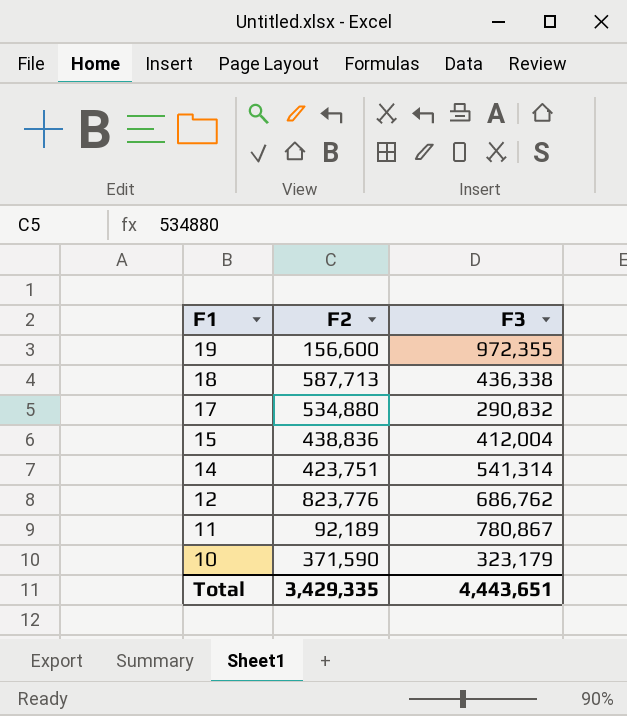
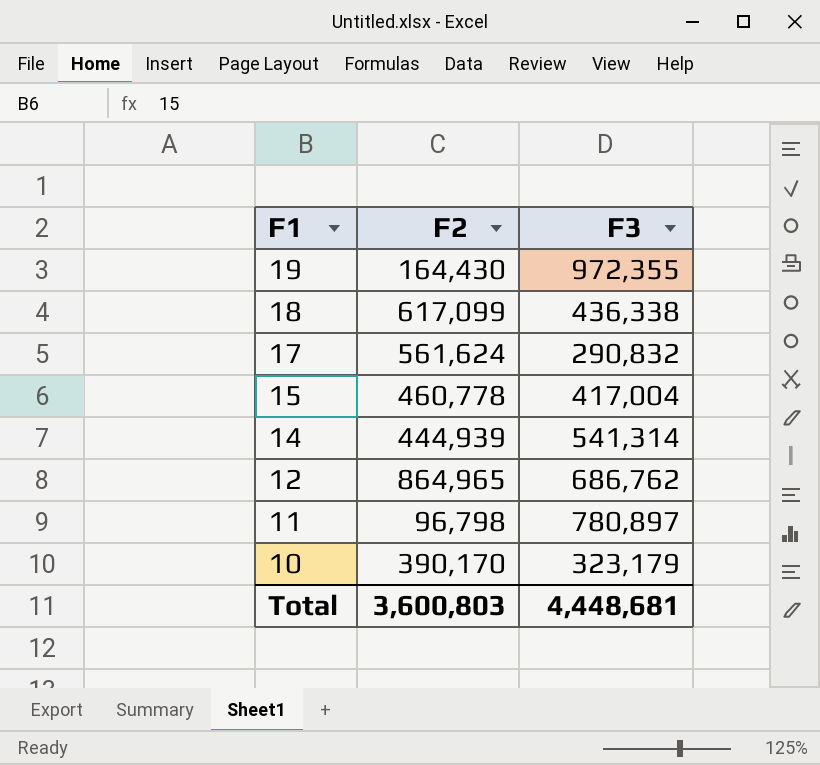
19 | F2: 156,600 -> 164,430
18 | F2: 587,713 -> 617,099
17 | F2: 534,880 -> 561,624
15 | F2: 438,836 -> 460,778
15 | F3: 412,004 -> 417,004
14 | F2: 423,751 -> 444,939
12 | F2: 823,776 -> 864,965
11 | F2: 92,189 -> 96,798
11 | F3: 780,867 -> 780,897
10 | F2: 371,590 -> 390,170
Total | F2: 3,429,335 -> 3,600,803
Total | F3: 4,443,651 -> 4,448,681

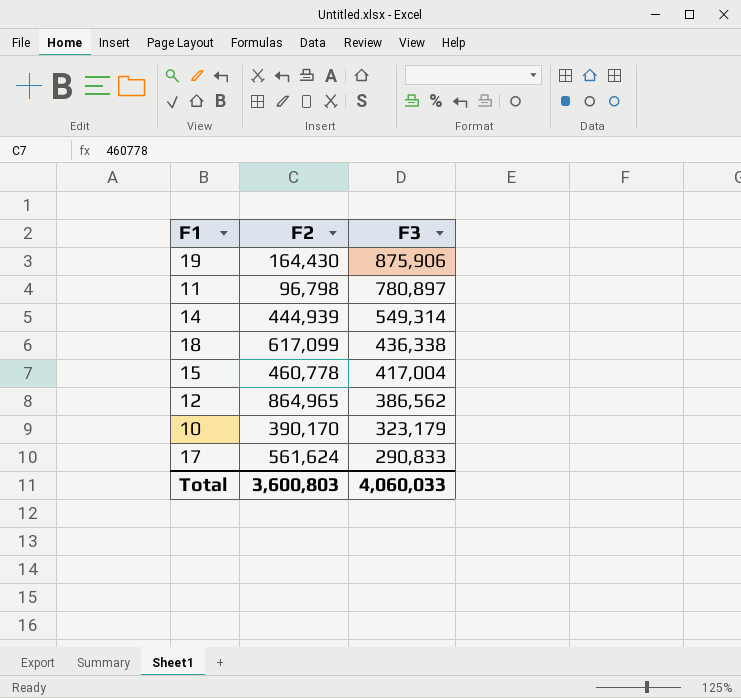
row order: F1 descending -> F3 descending
19 | F3: 972,355 -> 875,906
14 | F3: 541,314 -> 549,314
12 | F3: 686,762 -> 386,562
17 | F3: 290,832 -> 290,833
Total | F3: 4,448,681 -> 4,060,033

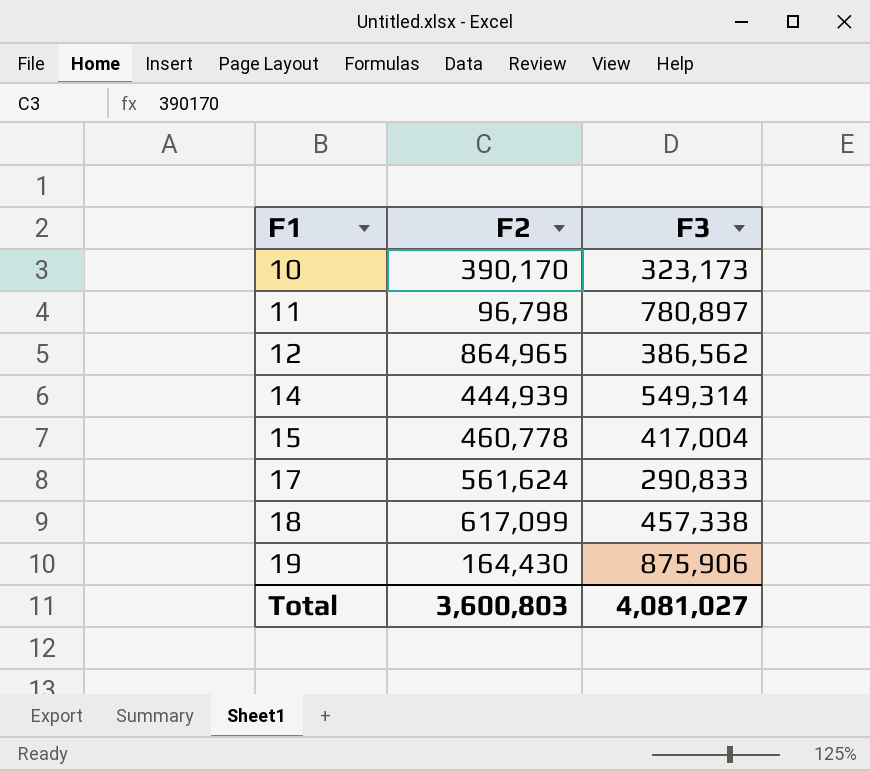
row order: F3 descending -> F1 ascending
10 | F3: 323,179 -> 323,173
18 | F3: 436,338 -> 457,338
Total | F3: 4,060,033 -> 4,081,027

